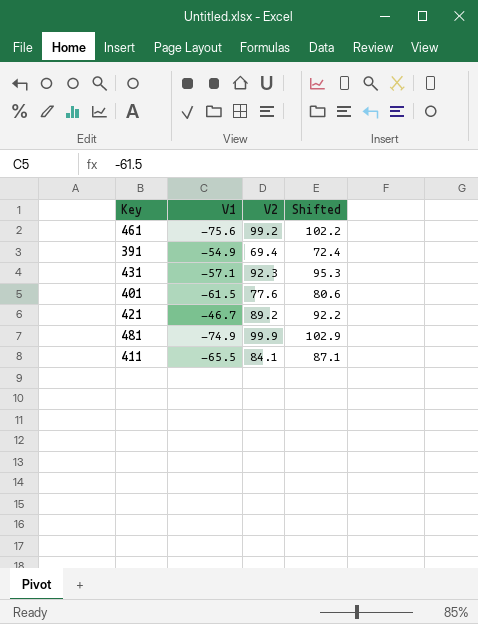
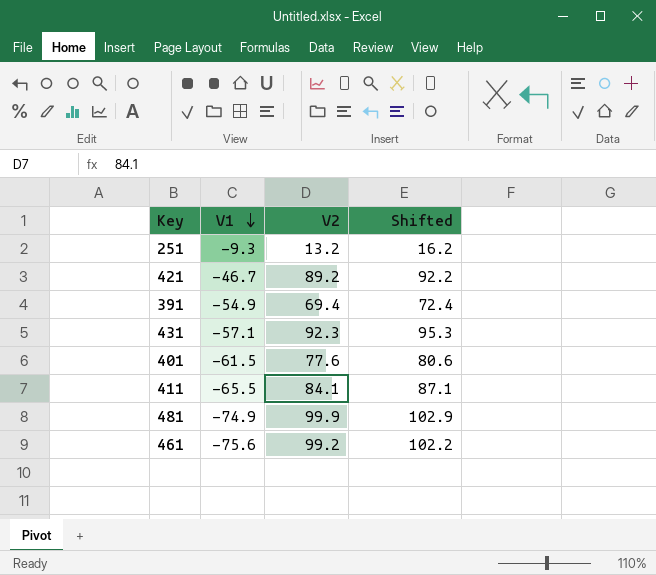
row order: none -> V1 descending
row 251: none -> -9.3 | 13.2 | 16.2

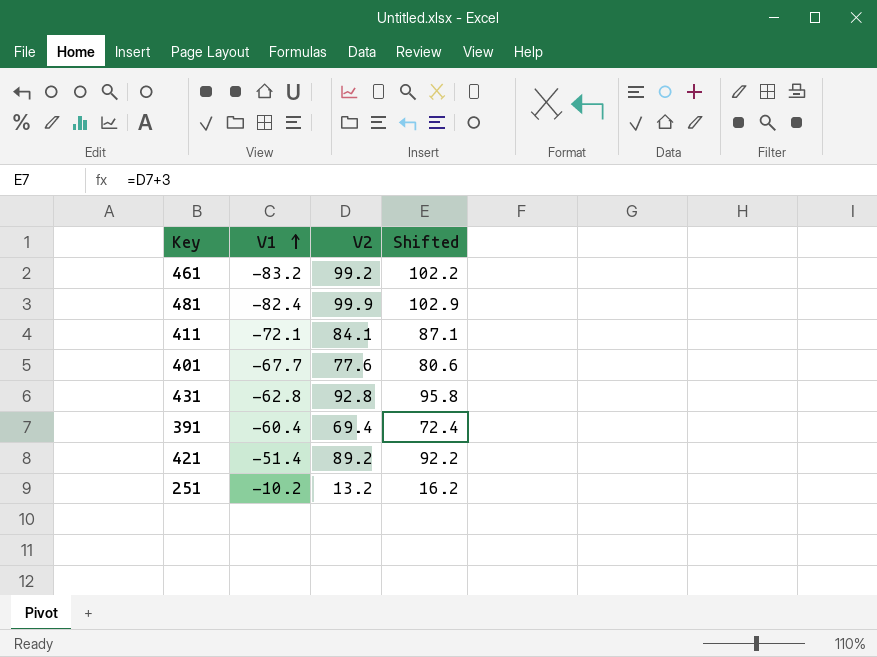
row order: V1 descending -> V1 ascending
461 | V1: -75.6 -> -83.2
481 | V1: -74.9 -> -82.4
411 | V1: -65.5 -> -72.1
401 | V1: -61.5 -> -67.7
431 | V1: -57.1 -> -62.8
431 | V2: 92.3 -> 92.8
431 | Shifted: 95.3 -> 95.8
391 | V1: -54.9 -> -60.4
421 | V1: -46.7 -> -51.4
251 | V1: -9.3 -> -10.2

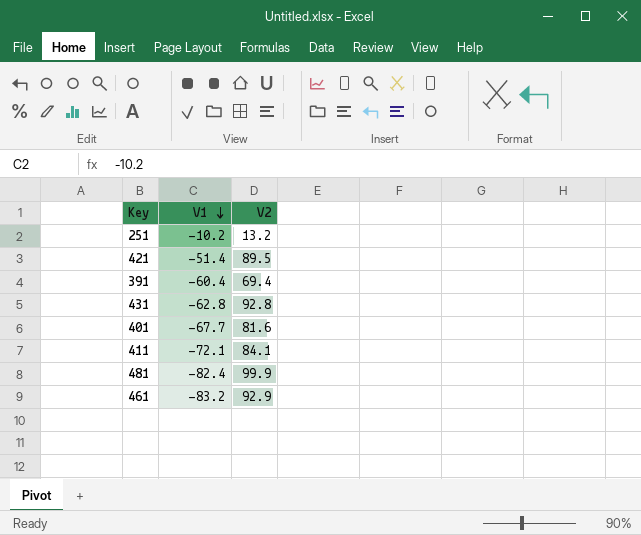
row order: V1 ascending -> V1 descending
column Shifted | formula: [V2] + 3 -> none
421 | V2: 89.2 -> 89.5
401 | V2: 77.6 -> 81.6
461 | V2: 99.2 -> 92.9

